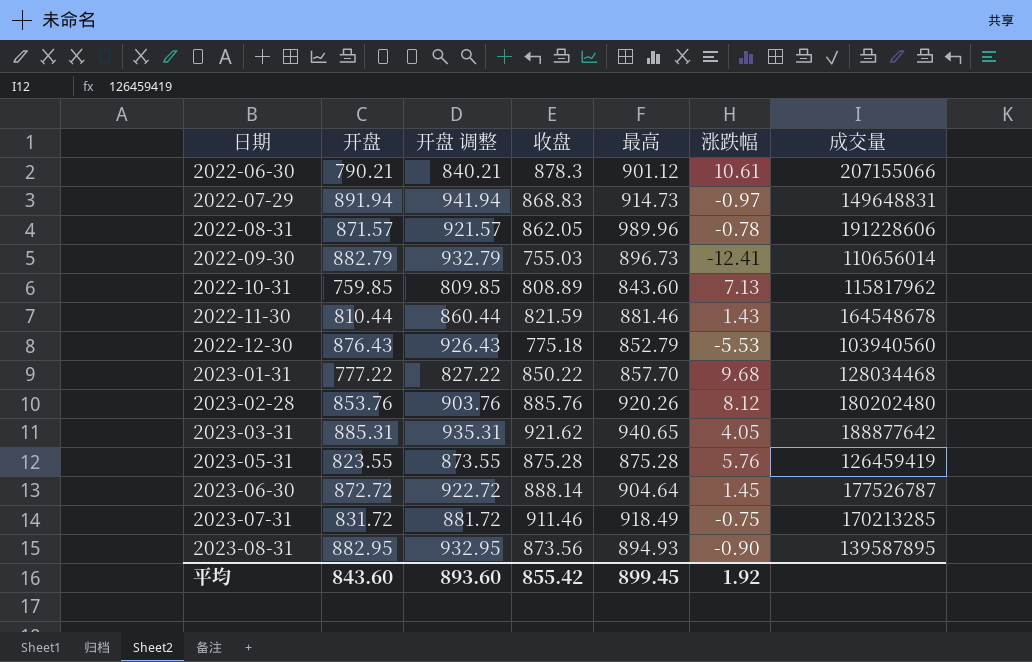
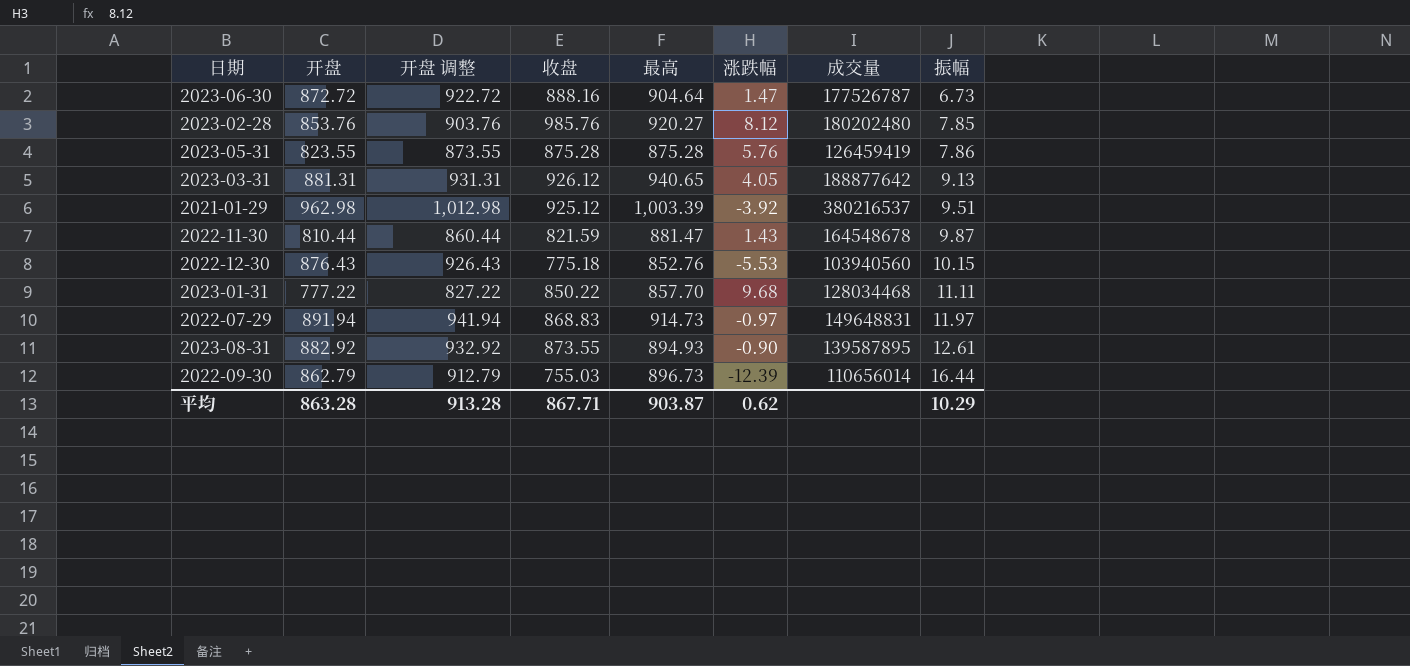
row order: 日期 ascending -> 振幅 ascending
column 振幅 | position: none -> 8
row 2022-06-30: 790.21 | 840.21 | 878.3 | 901.12 | 10.61 | 207155066 -> none
row 2022-08-31: 871.57 | 921.57 | 862.05 | 989.96 | -0.78 | 191228606 -> none
row 2022-10-31: 759.85 | 809.85 | 808.89 | 843.60 | 7.13 | 115817962 -> none
row 2023-07-31: 831.72 | 881.72 | 911.46 | 918.49 | -0.75 | 170213285 -> none
2023-06-30 | 收盘: 888.14 -> 888.16
2023-06-30 | 涨跌幅: 1.45 -> 1.47
2023-02-28 | 收盘: 885.76 -> 985.76
2023-02-28 | 最高: 920.26 -> 920.27
2023-03-31 | 开盘: 885.31 -> 881.31
2023-03-31 | 开盘 调整: 935.31 -> 931.31
2023-03-31 | 收盘: 921.62 -> 926.12
row 2021-01-29: none -> 962.98 | 1,012.98 | 925.12 | 1,003.39 | -3.92 | 380216537 | 9.51
2022-11-30 | 最高: 881.46 -> 881.47
2022-12-30 | 最高: 852.79 -> 852.76
2023-08-31 | 开盘: 882.95 -> 882.92
2023-08-31 | 开盘 调整: 932.95 -> 932.92
2023-08-31 | 收盘: 873.56 -> 873.55
2022-09-30 | 开盘: 882.79 -> 862.79
2022-09-30 | 开盘 调整: 932.79 -> 912.79
2022-09-30 | 涨跌幅: -12.41 -> -12.39
平均 | 开盘: 843.60 -> 863.28
平均 | 开盘 调整: 893.60 -> 913.28
平均 | 收盘: 855.42 -> 867.71
平均 | 最高: 899.45 -> 903.87
平均 | 涨跌幅: 1.92 -> 0.62

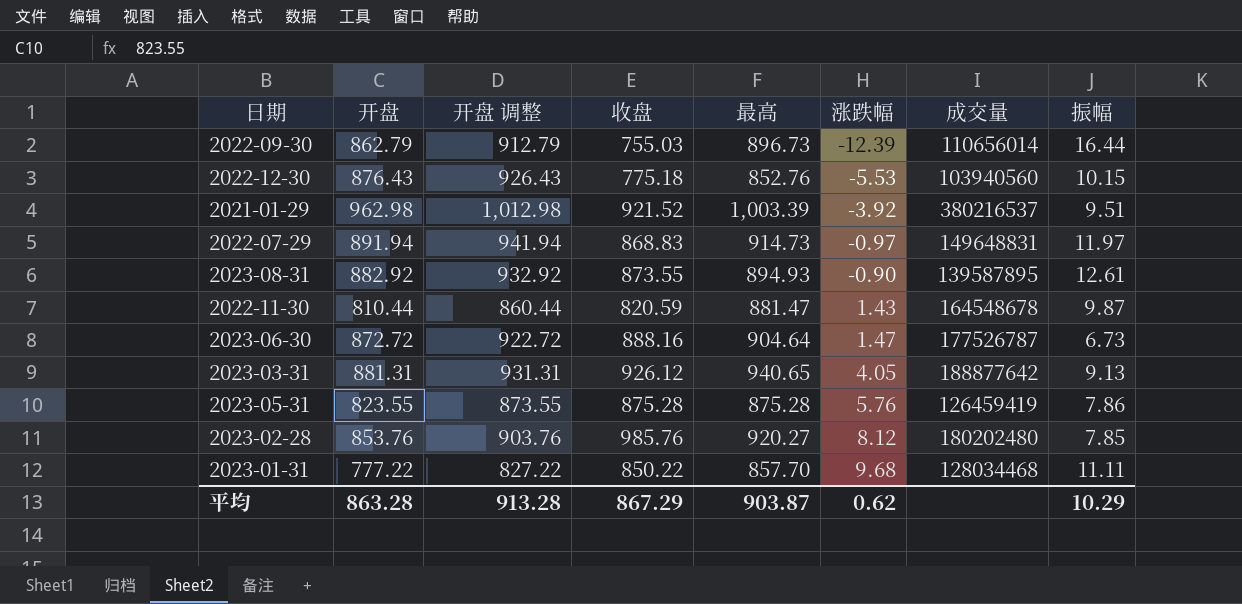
row order: 振幅 ascending -> 涨跌幅 ascending
2021-01-29 | 收盘: 925.12 -> 921.52
2022-11-30 | 收盘: 821.59 -> 820.59
平均 | 收盘: 867.71 -> 867.29

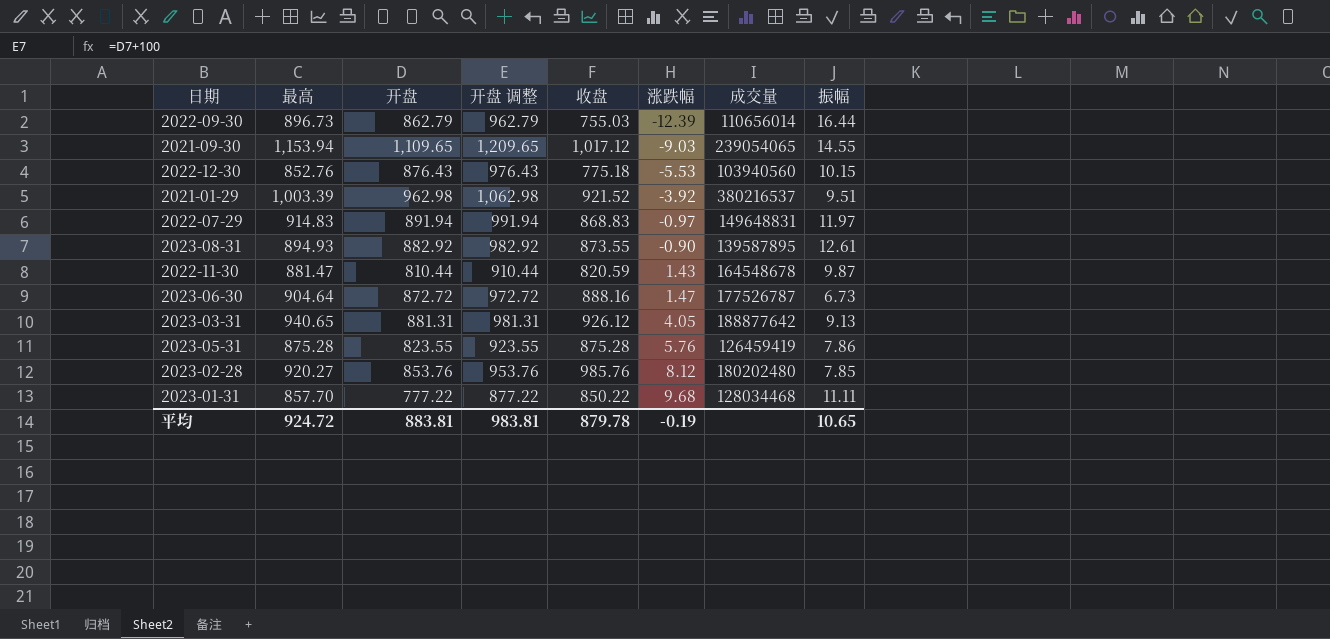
column 最高 | position: 5 -> 2
column 开盘 调整 | formula: [开盘] + 50 -> [开盘] + 100
row 2021-09-30: none -> 1,153.94 | 1,109.65 | 1,209.65 | 1,017.12 | -9.03 | 239054065 | 14.55
2022-07-29 | 最高: 914.73 -> 914.83
平均 | 最高: 903.87 -> 924.72
平均 | 开盘: 863.28 -> 883.81
平均 | 开盘 调整: 913.28 -> 983.81
平均 | 收盘: 867.29 -> 879.78
平均 | 涨跌幅: 0.62 -> -0.19
平均 | 振幅: 10.29 -> 10.65

